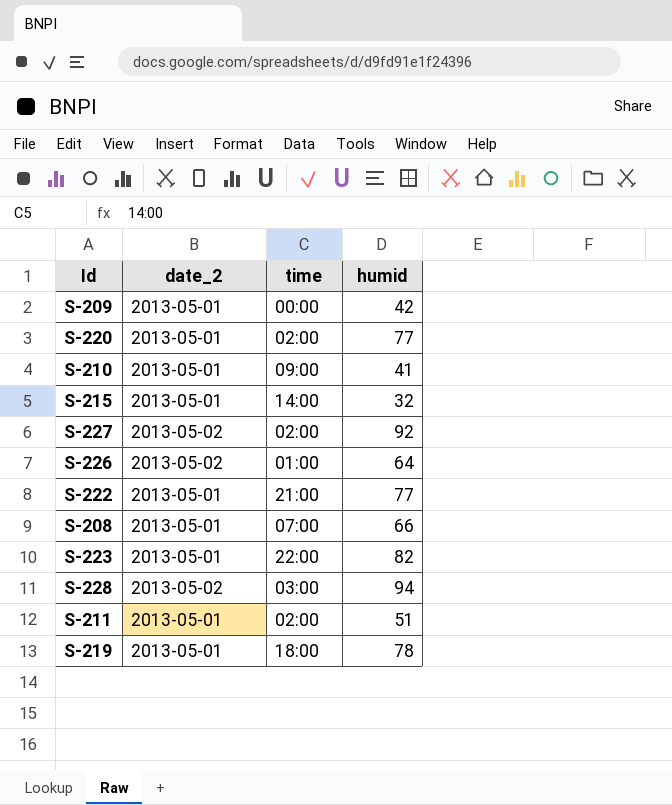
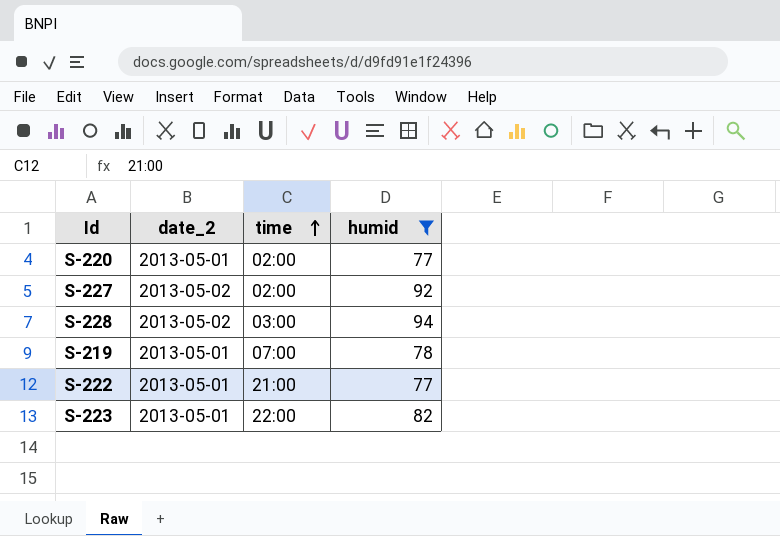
filter: none -> humid >= 77
row order: none -> time ascending
S-219 | time: 18:00 -> 07:00

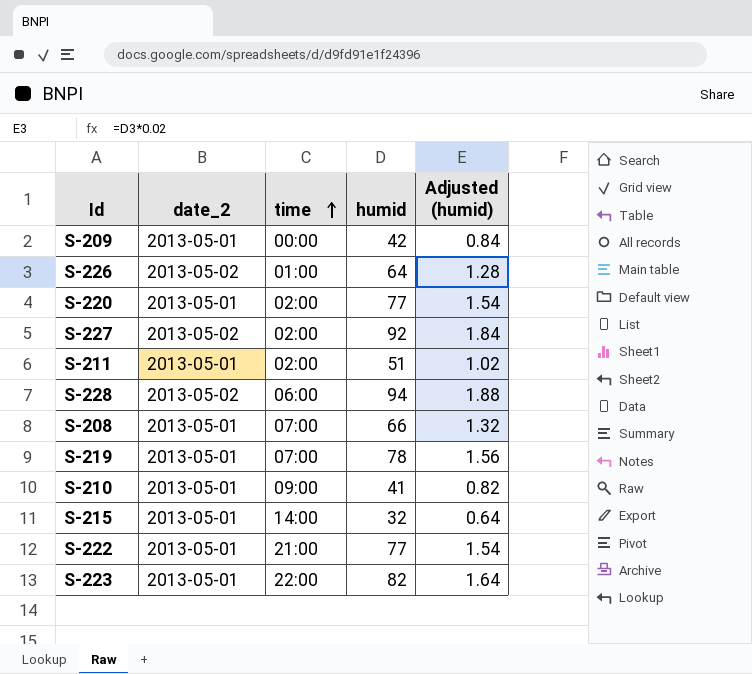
filter: humid >= 77 -> none
column Adjusted (humid) | formula: none -> [humid] * 0.02
S-228 | time: 03:00 -> 06:00

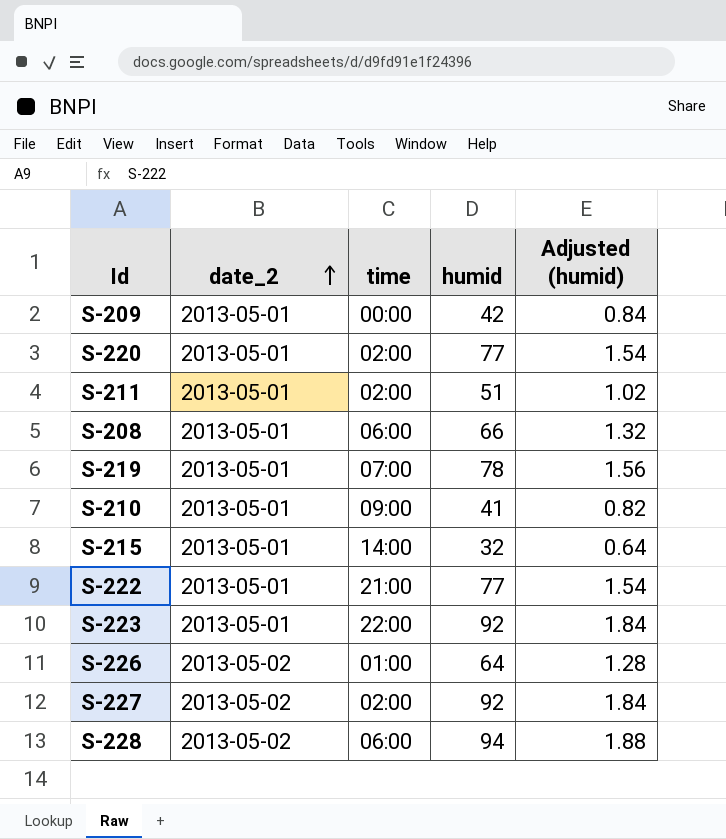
row order: time ascending -> date_2 ascending
S-208 | time: 07:00 -> 06:00
S-223 | humid: 82 -> 92
S-223 | Adjusted (humid): 1.64 -> 1.84

